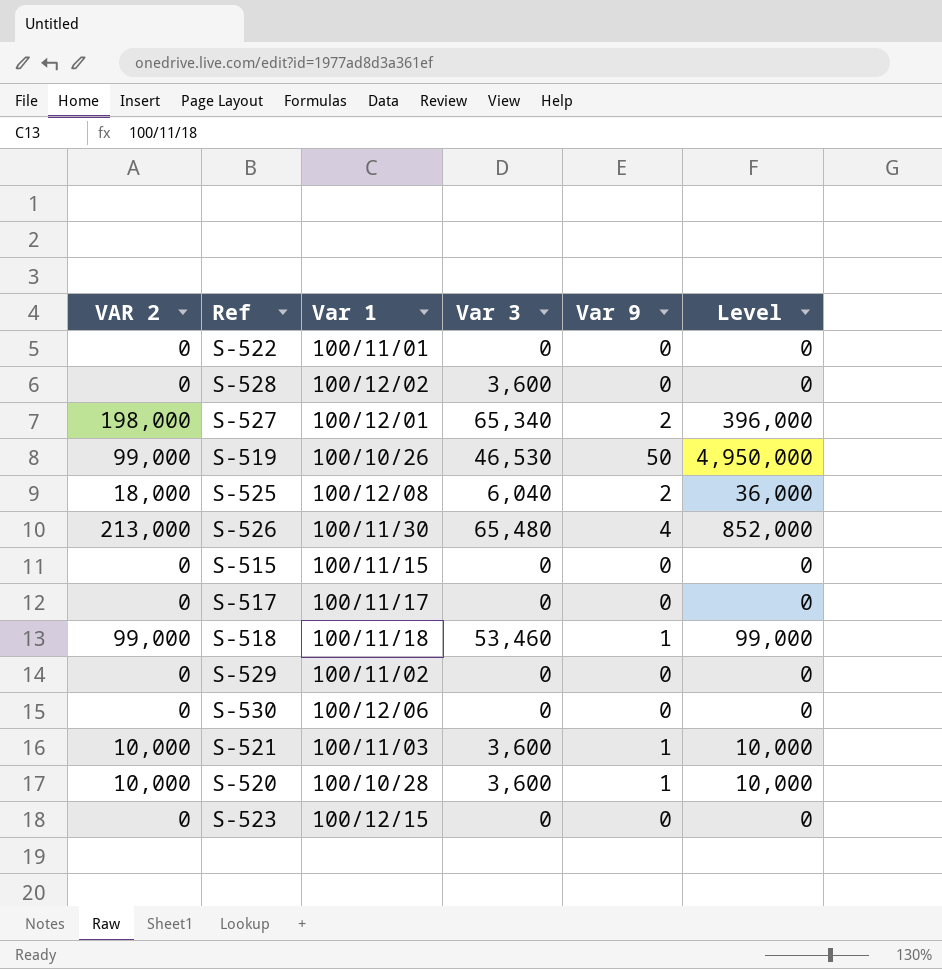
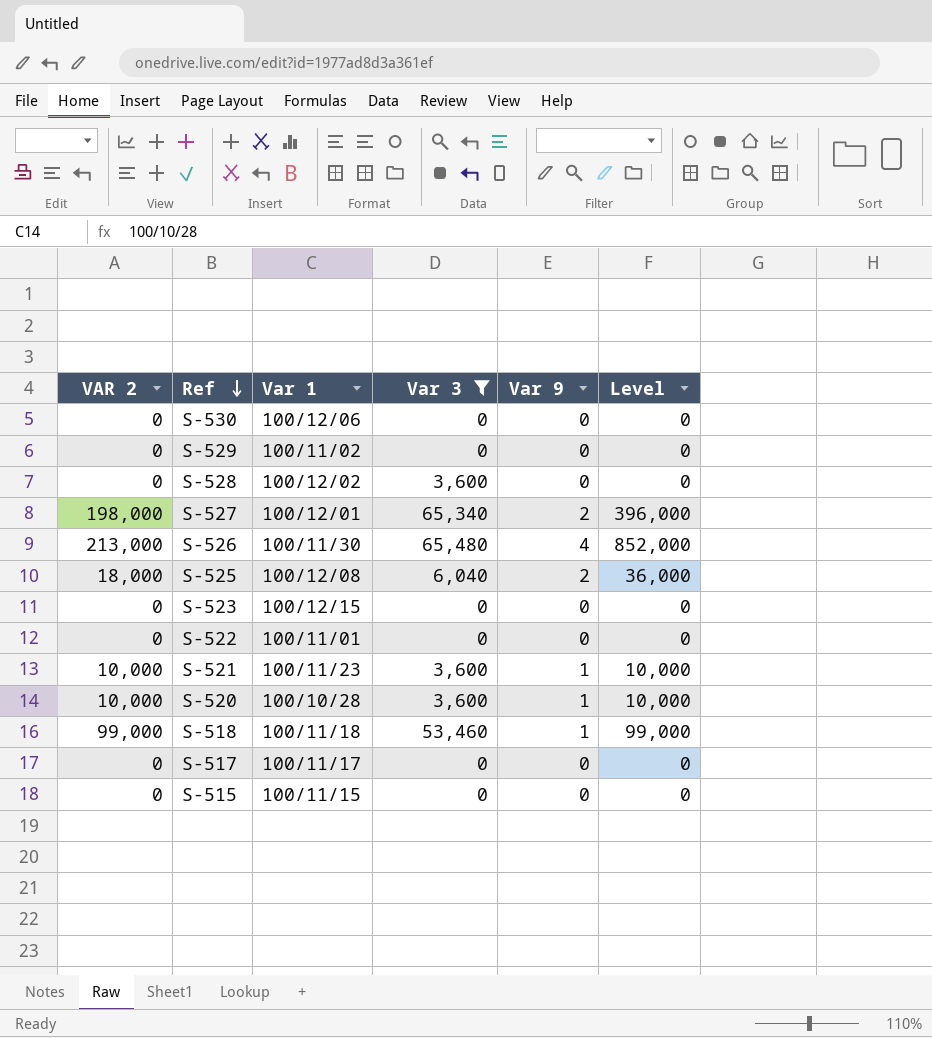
filter: none -> Var 3 != 46,530
row order: none -> Ref descending
S-521 | Var 1: 100/11/03 -> 100/11/23

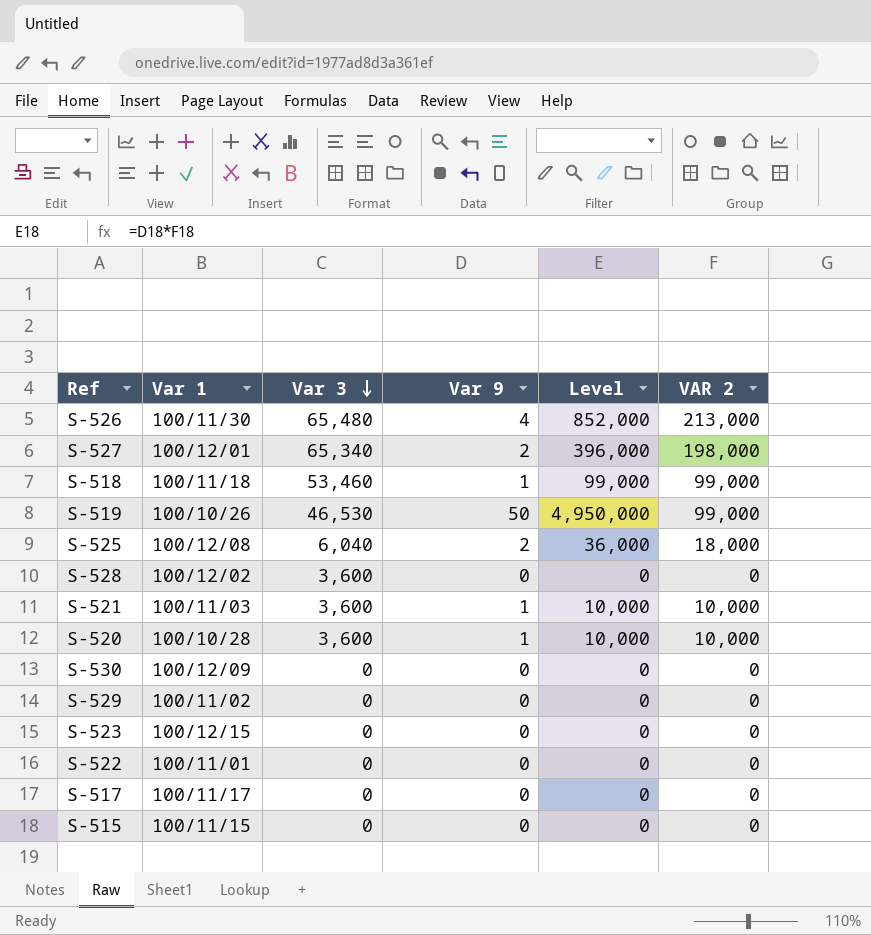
filter: Var 3 != 46,530 -> none
row order: Ref descending -> Var 3 descending
column VAR 2 | position: 1 -> 6
S-521 | Var 1: 100/11/23 -> 100/11/03
S-530 | Var 1: 100/12/06 -> 100/12/09

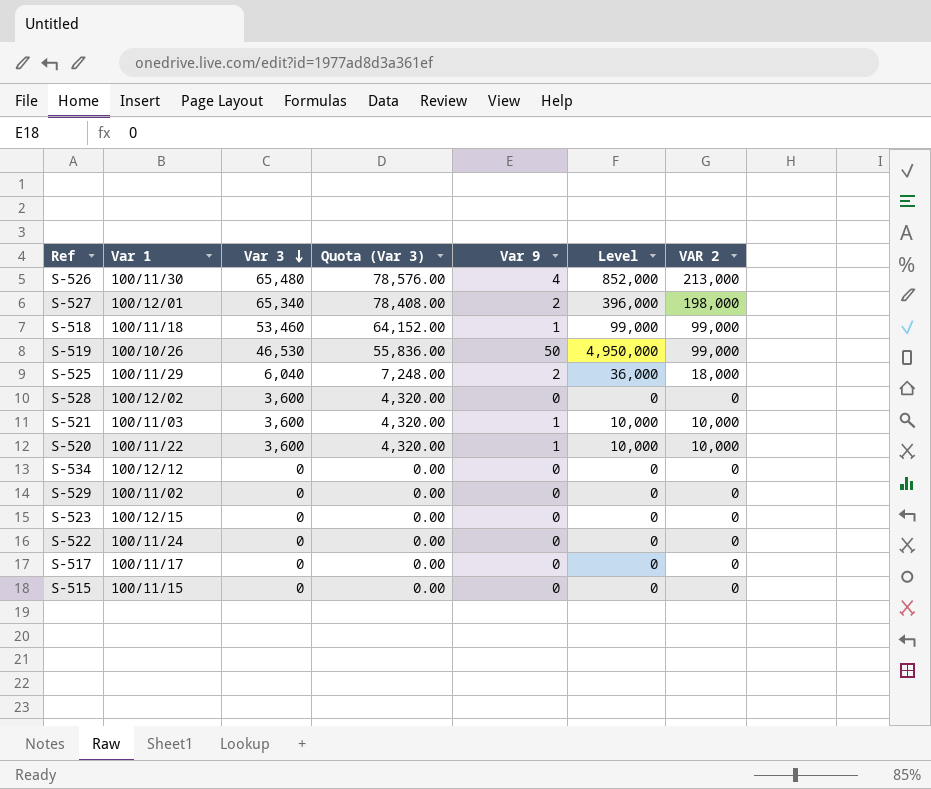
column Quota (Var 3) | formula: none -> [Var 3] * 1.2
row S-530: 100/12/09 | 0 | 0 | 0 | 0 -> none
S-525 | Var 1: 100/12/08 -> 100/11/29
S-520 | Var 1: 100/10/28 -> 100/11/22
row S-534: none -> 100/12/12 | 0 | 0.00 | 0 | 0 | 0
S-522 | Var 1: 100/11/01 -> 100/11/24

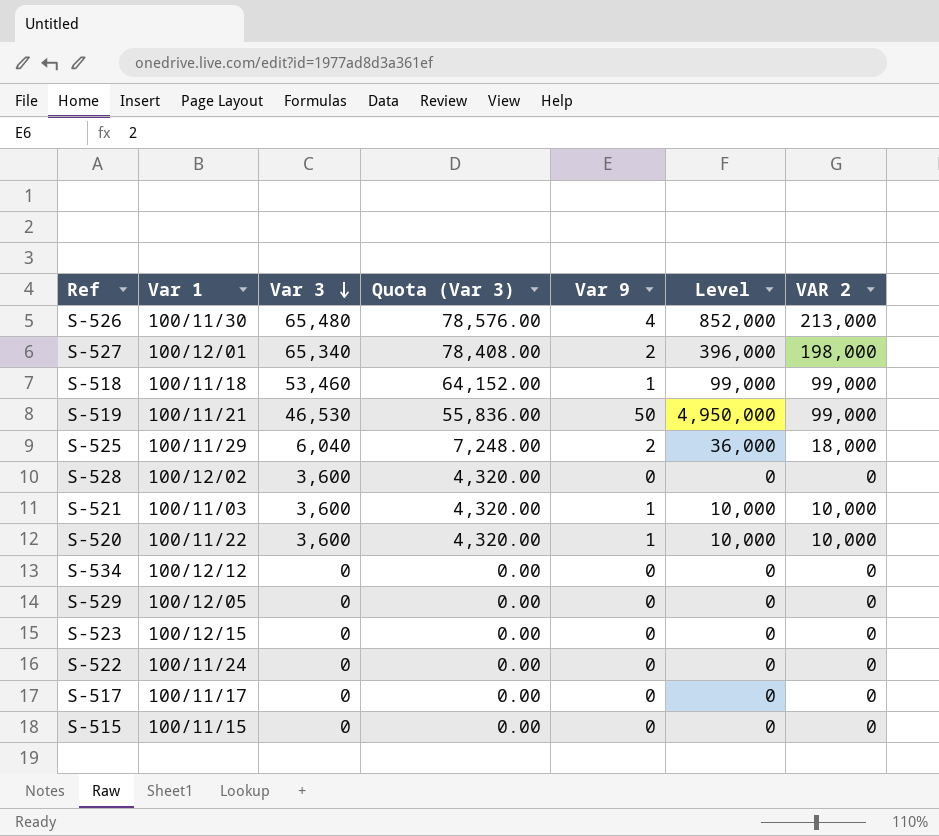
S-519 | Var 1: 100/10/26 -> 100/11/21
S-529 | Var 1: 100/11/02 -> 100/12/05

